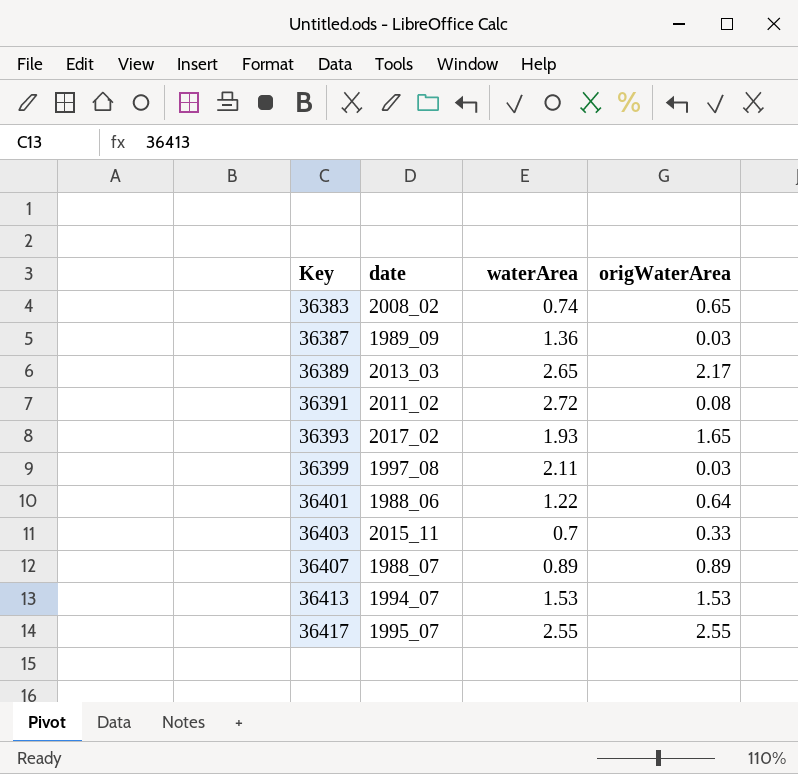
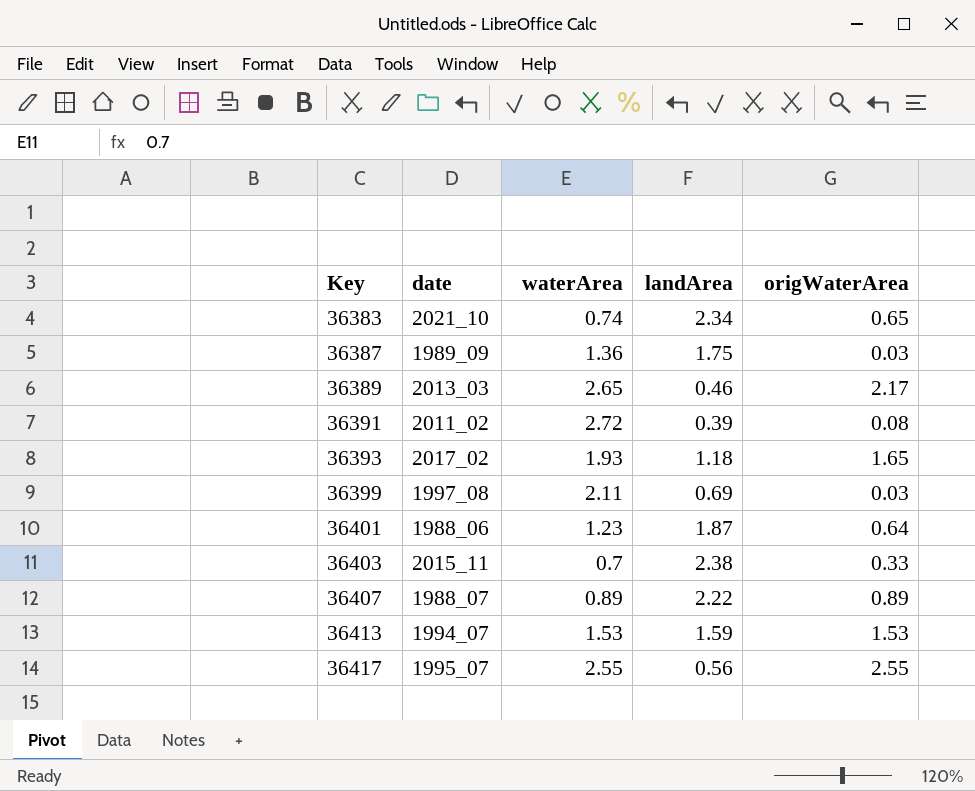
column landArea | position: none -> 4
36383 | date: 2008_02 -> 2021_10
36401 | waterArea: 1.22 -> 1.23

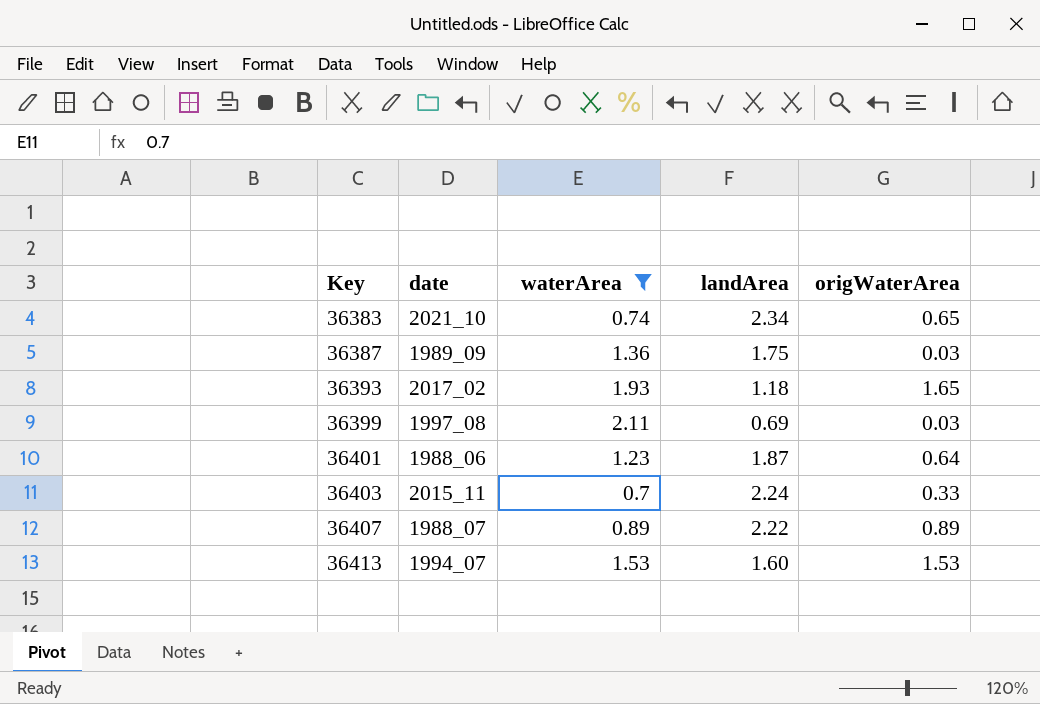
filter: none -> waterArea <= 2.11
36403 | landArea: 2.38 -> 2.24
36413 | landArea: 1.59 -> 1.60

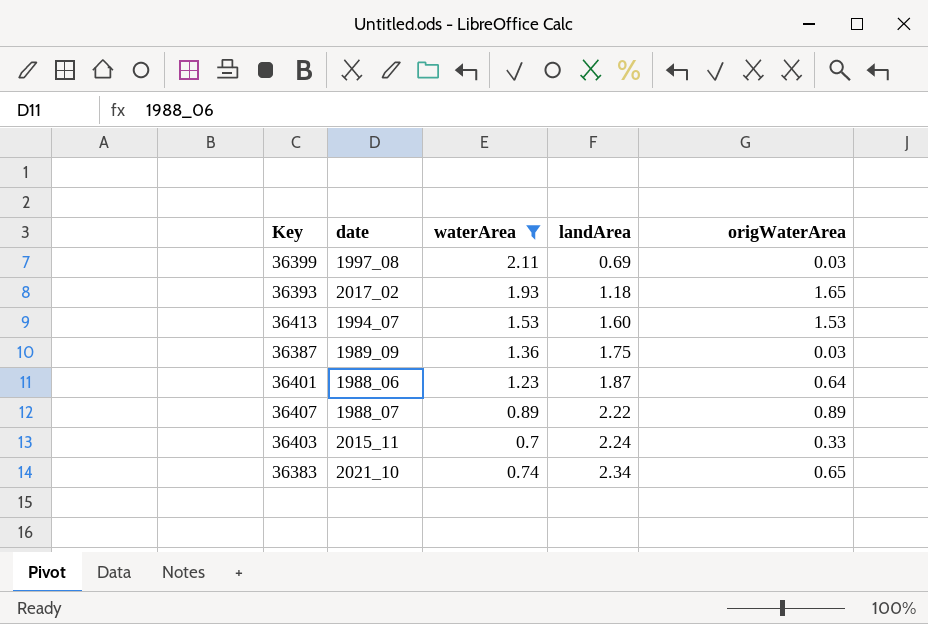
row order: Key ascending -> landArea ascending

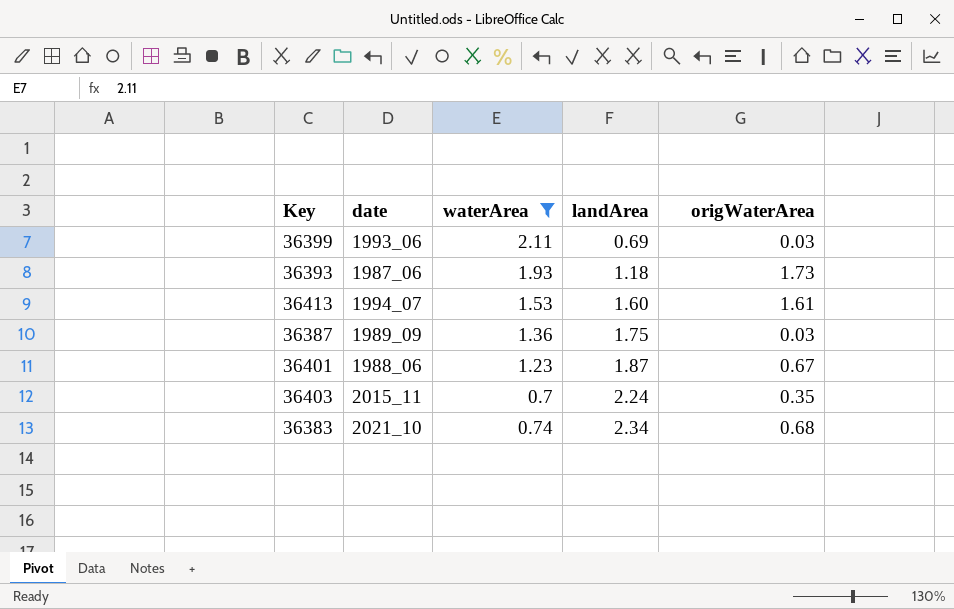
row 36407: 1988_07 | 0.89 | 2.22 | 0.89 -> none
36399 | date: 1997_08 -> 1993_06
36393 | date: 2017_02 -> 1987_06
36393 | origWaterArea: 1.65 -> 1.73
36413 | origWaterArea: 1.53 -> 1.61
36401 | origWaterArea: 0.64 -> 0.67
36403 | origWaterArea: 0.33 -> 0.35
36383 | origWaterArea: 0.65 -> 0.68

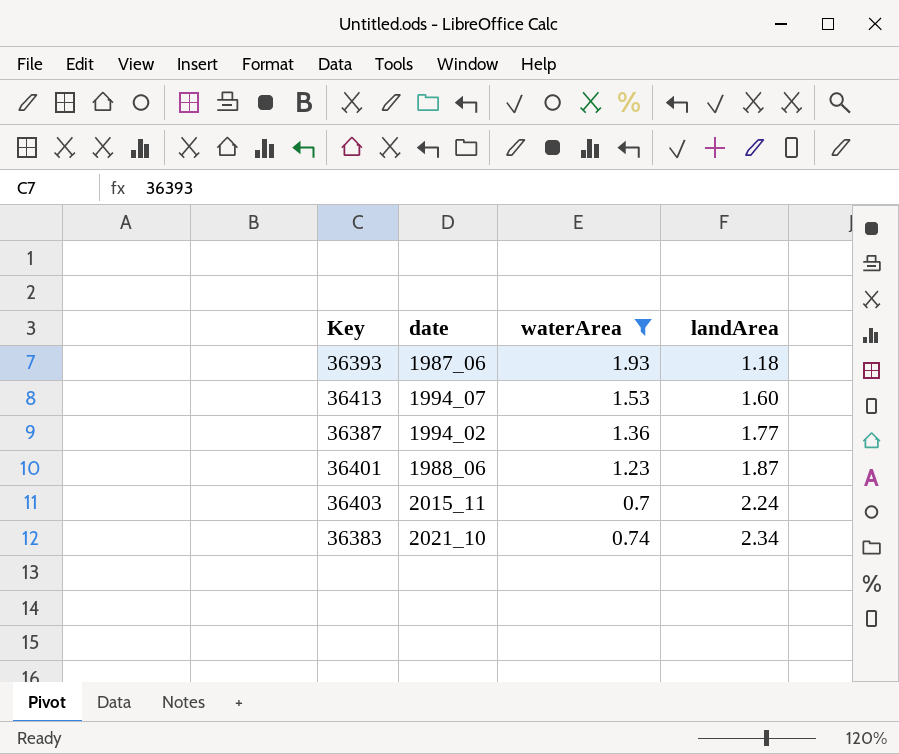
column origWaterArea | position: 5 -> none
row 36399: 1993_06 | 2.11 | 0.69 | 0.03 -> none
36387 | date: 1989_09 -> 1994_02
36387 | landArea: 1.75 -> 1.77

